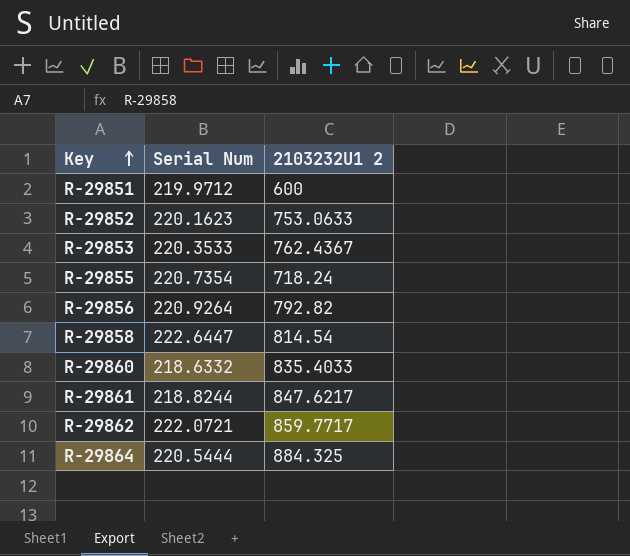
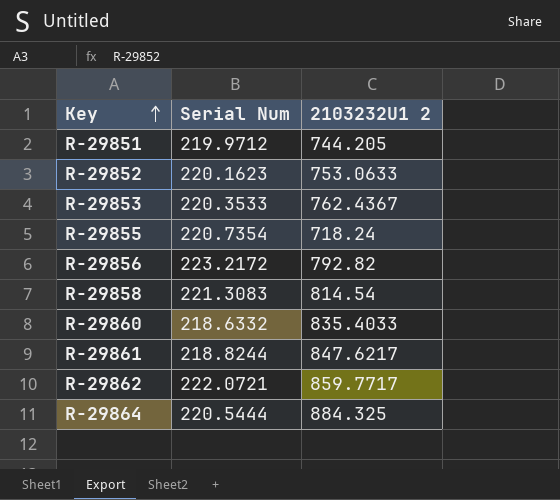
R-29851 | 2103232U1 2: 600 -> 744.205
R-29856 | Serial Num: 220.9264 -> 223.2172
R-29858 | Serial Num: 222.6447 -> 221.3083

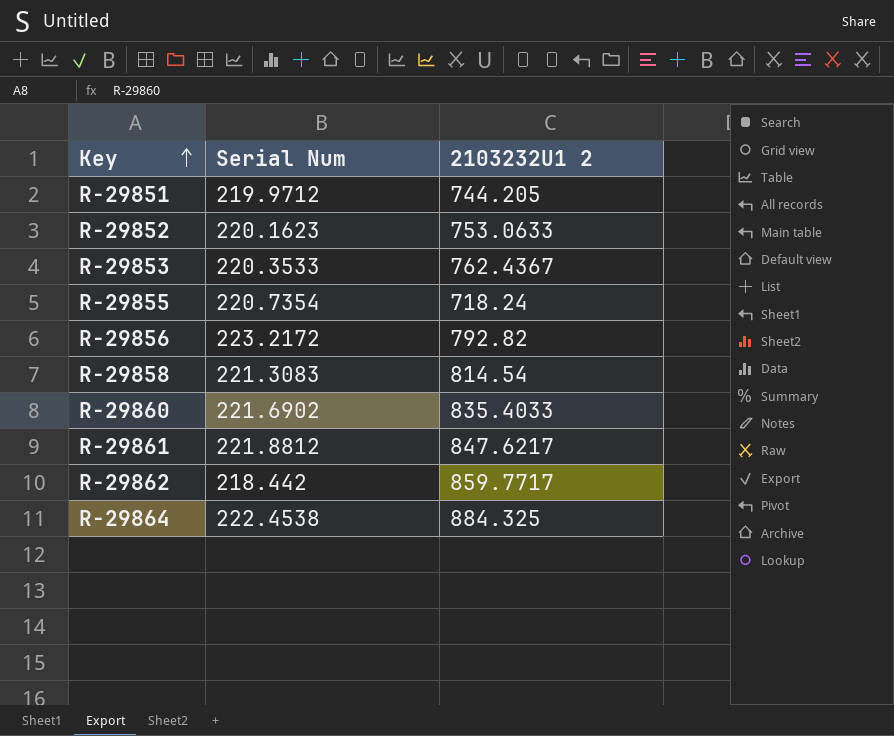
R-29860 | Serial Num: 218.6332 -> 221.6902
R-29861 | Serial Num: 218.8244 -> 221.8812
R-29862 | Serial Num: 222.0721 -> 218.442
R-29864 | Serial Num: 220.5444 -> 222.4538

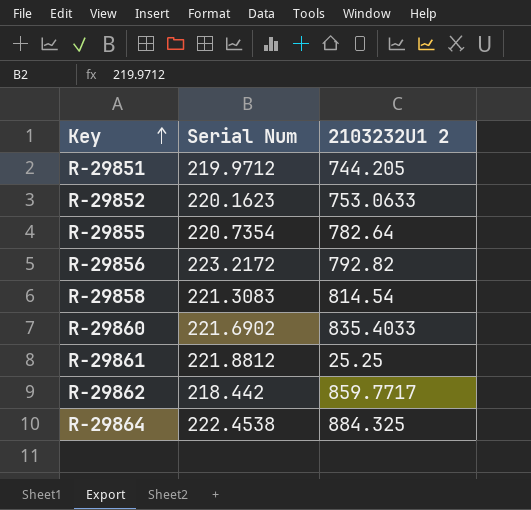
row R-29853: 220.3533 | 762.4367 -> none
R-29855 | 2103232U1 2: 718.24 -> 782.64
R-29861 | 2103232U1 2: 847.6217 -> 25.25

